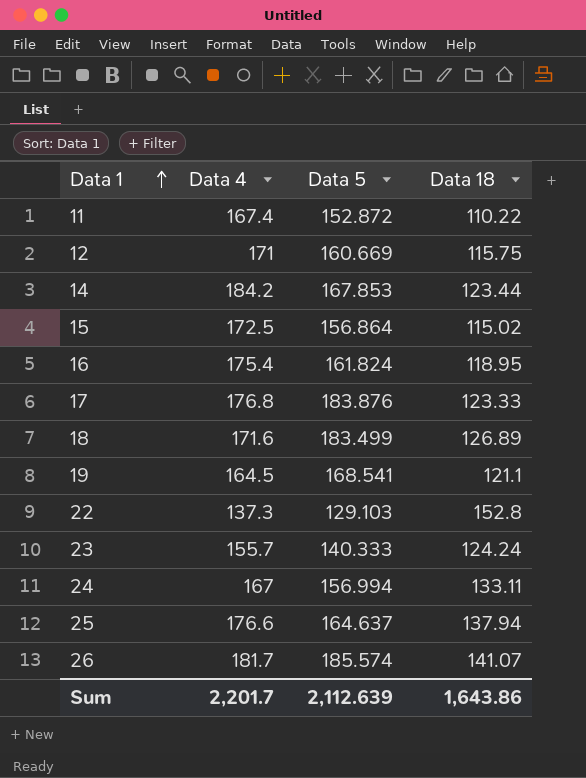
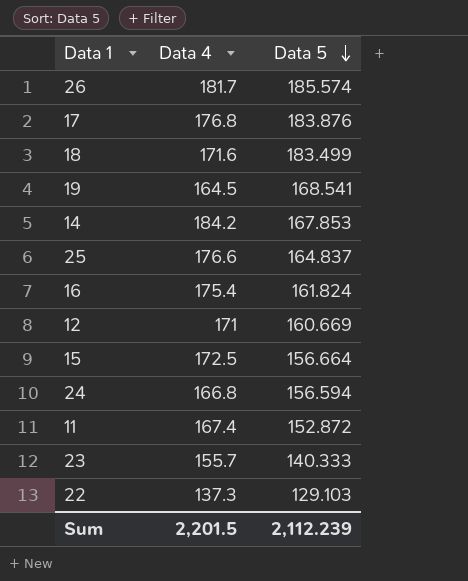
row order: Data 1 ascending -> Data 5 descending
column Data 18 | position: 4 -> none
25 | Data 5: 164.637 -> 164.837
15 | Data 5: 156.864 -> 156.664
24 | Data 4: 167 -> 166.8
24 | Data 5: 156.994 -> 156.594
Sum | Data 4: 2,201.7 -> 2,201.5
Sum | Data 5: 2,112.639 -> 2,112.239

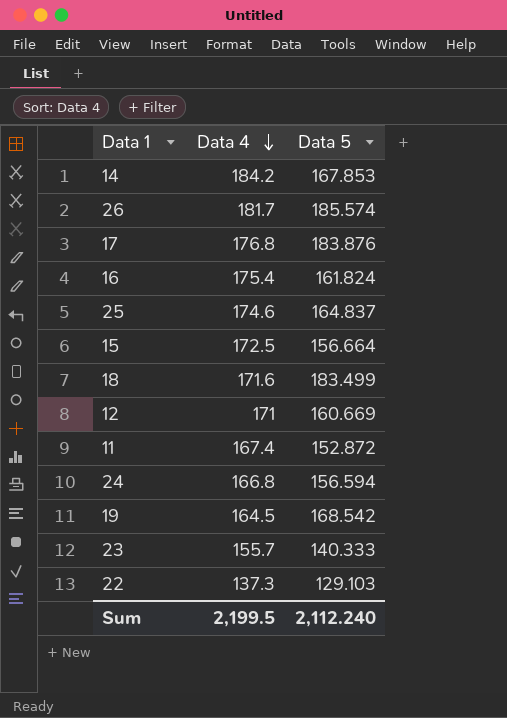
row order: Data 5 descending -> Data 4 descending
25 | Data 4: 176.6 -> 174.6
19 | Data 5: 168.541 -> 168.542
Sum | Data 4: 2,201.5 -> 2,199.5
Sum | Data 5: 2,112.239 -> 2,112.240

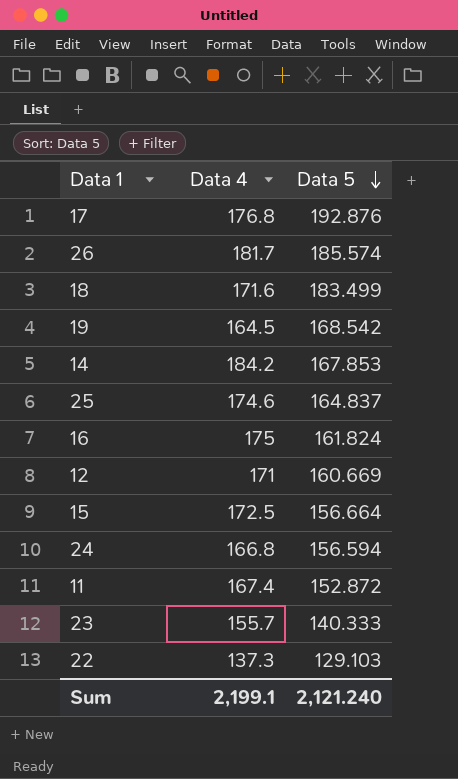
row order: Data 4 descending -> Data 5 descending
17 | Data 5: 183.876 -> 192.876
16 | Data 4: 175.4 -> 175
Sum | Data 4: 2,199.5 -> 2,199.1
Sum | Data 5: 2,112.240 -> 2,121.240

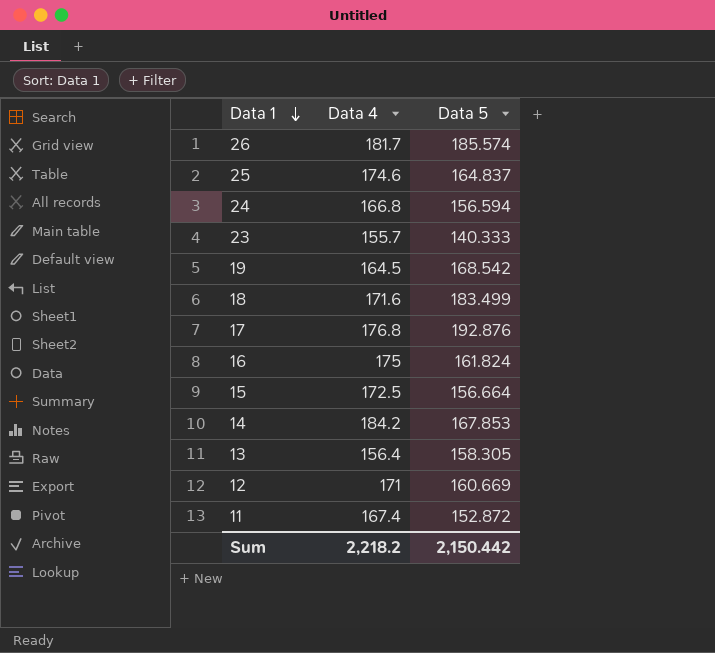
row order: Data 5 descending -> Data 1 descending
row 22: 137.3 | 129.103 -> none
row 13: none -> 156.4 | 158.305
Sum | Data 4: 2,199.1 -> 2,218.2
Sum | Data 5: 2,121.240 -> 2,150.442

